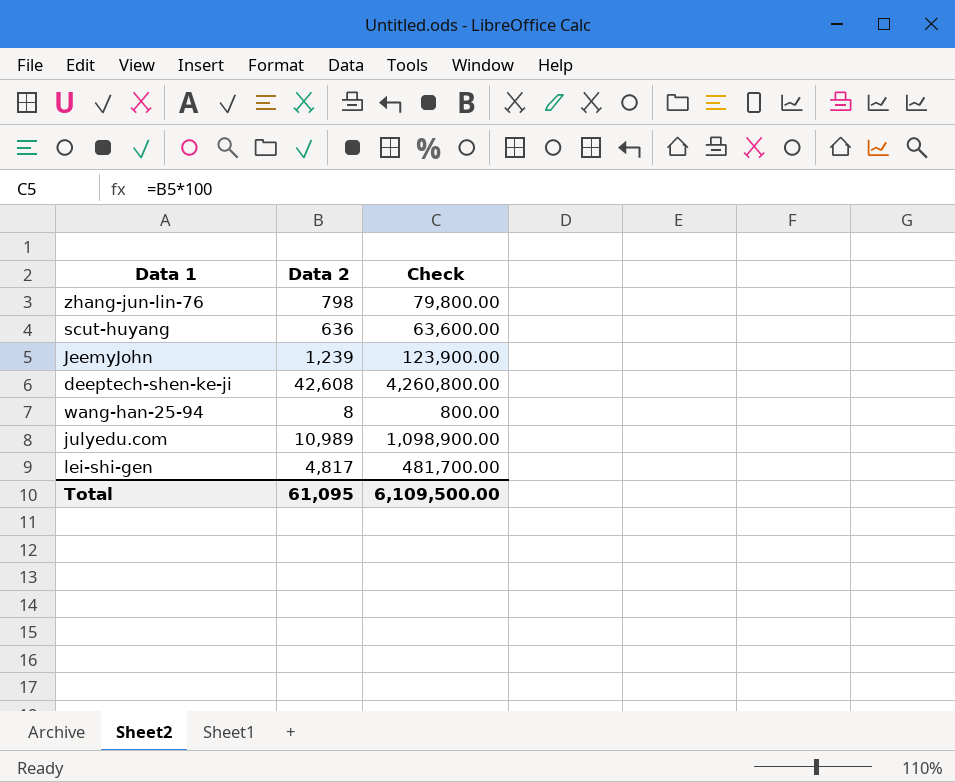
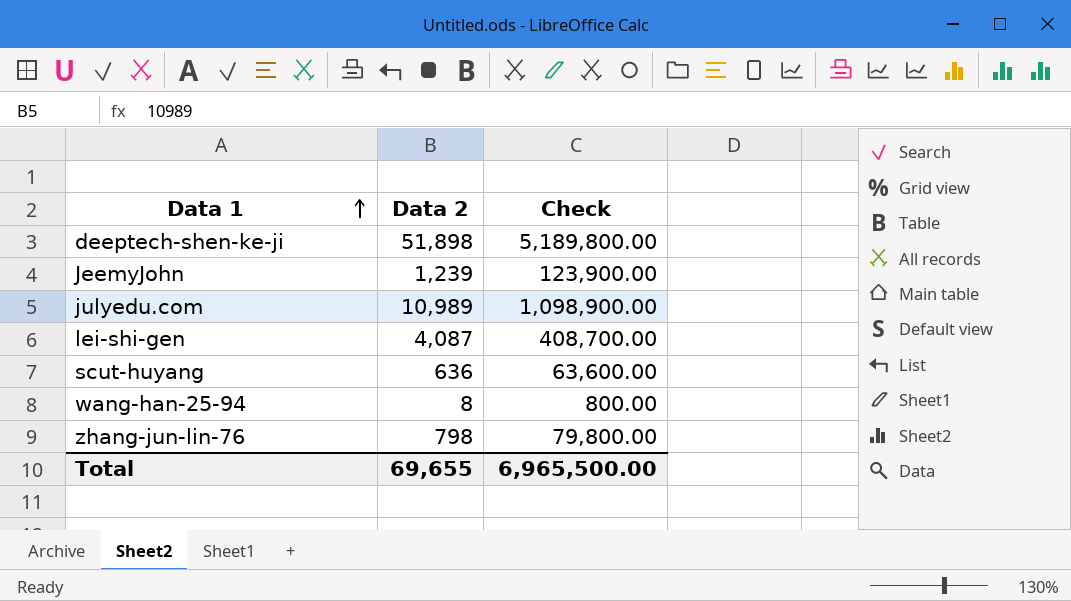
row order: none -> Data 1 ascending
deeptech-shen-ke-ji | Data 2: 42,608 -> 51,898
deeptech-shen-ke-ji | Check: 4,260,800.00 -> 5,189,800.00
lei-shi-gen | Data 2: 4,817 -> 4,087
lei-shi-gen | Check: 481,700.00 -> 408,700.00
Total | Data 2: 61,095 -> 69,655
Total | Check: 6,109,500.00 -> 6,965,500.00

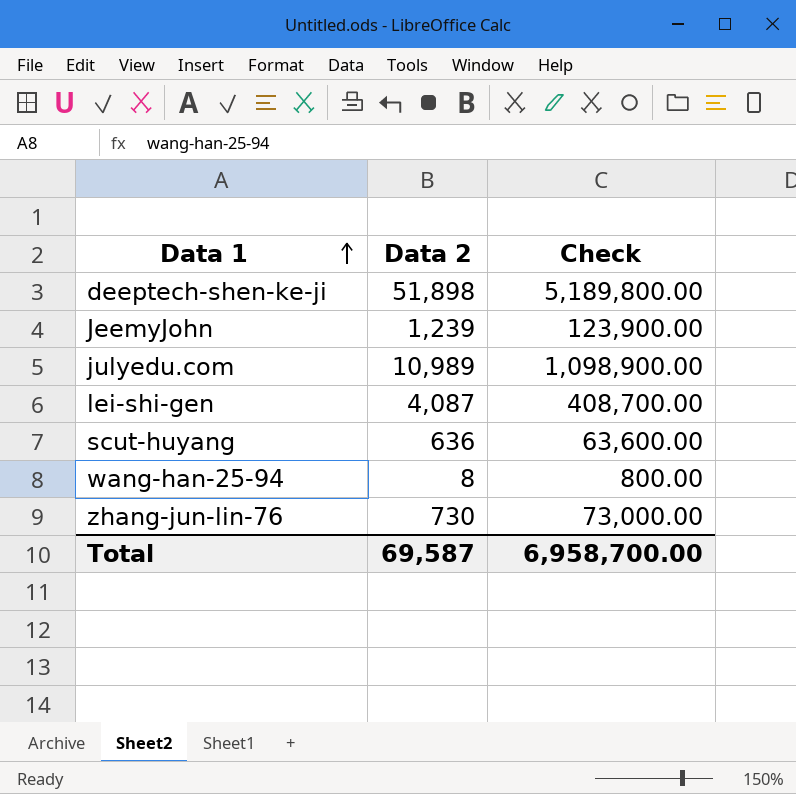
zhang-jun-lin-76 | Data 2: 798 -> 730
zhang-jun-lin-76 | Check: 79,800.00 -> 73,000.00
Total | Data 2: 69,655 -> 69,587
Total | Check: 6,965,500.00 -> 6,958,700.00

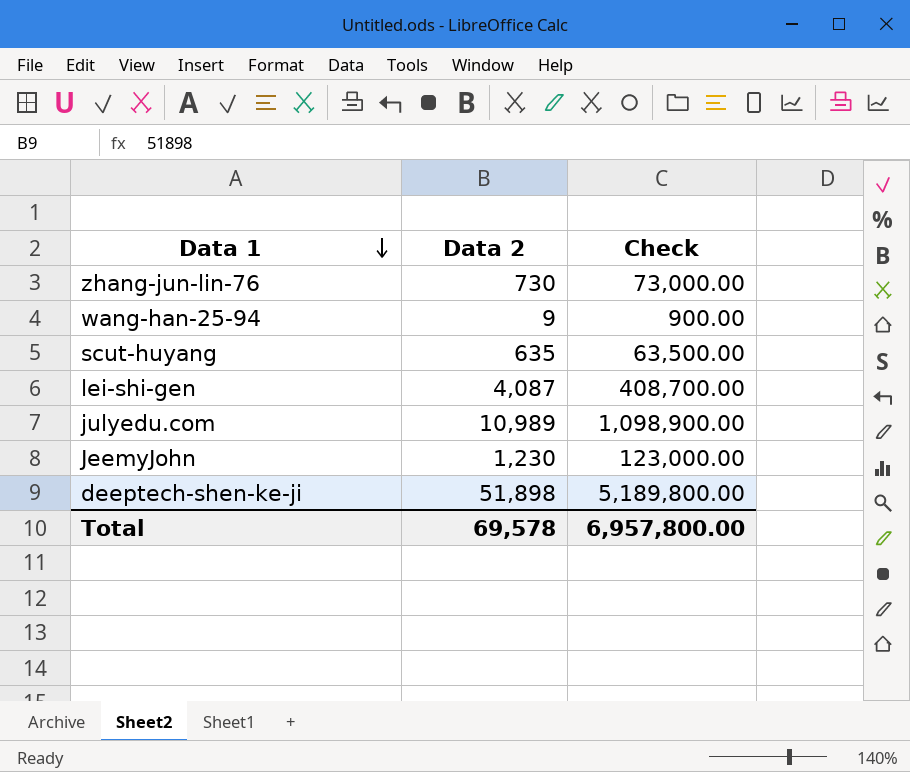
row order: Data 1 ascending -> Data 1 descending
wang-han-25-94 | Data 2: 8 -> 9
wang-han-25-94 | Check: 800.00 -> 900.00
scut-huyang | Data 2: 636 -> 635
scut-huyang | Check: 63,600.00 -> 63,500.00
JeemyJohn | Data 2: 1,239 -> 1,230
JeemyJohn | Check: 123,900.00 -> 123,000.00
Total | Data 2: 69,587 -> 69,578
Total | Check: 6,958,700.00 -> 6,957,800.00

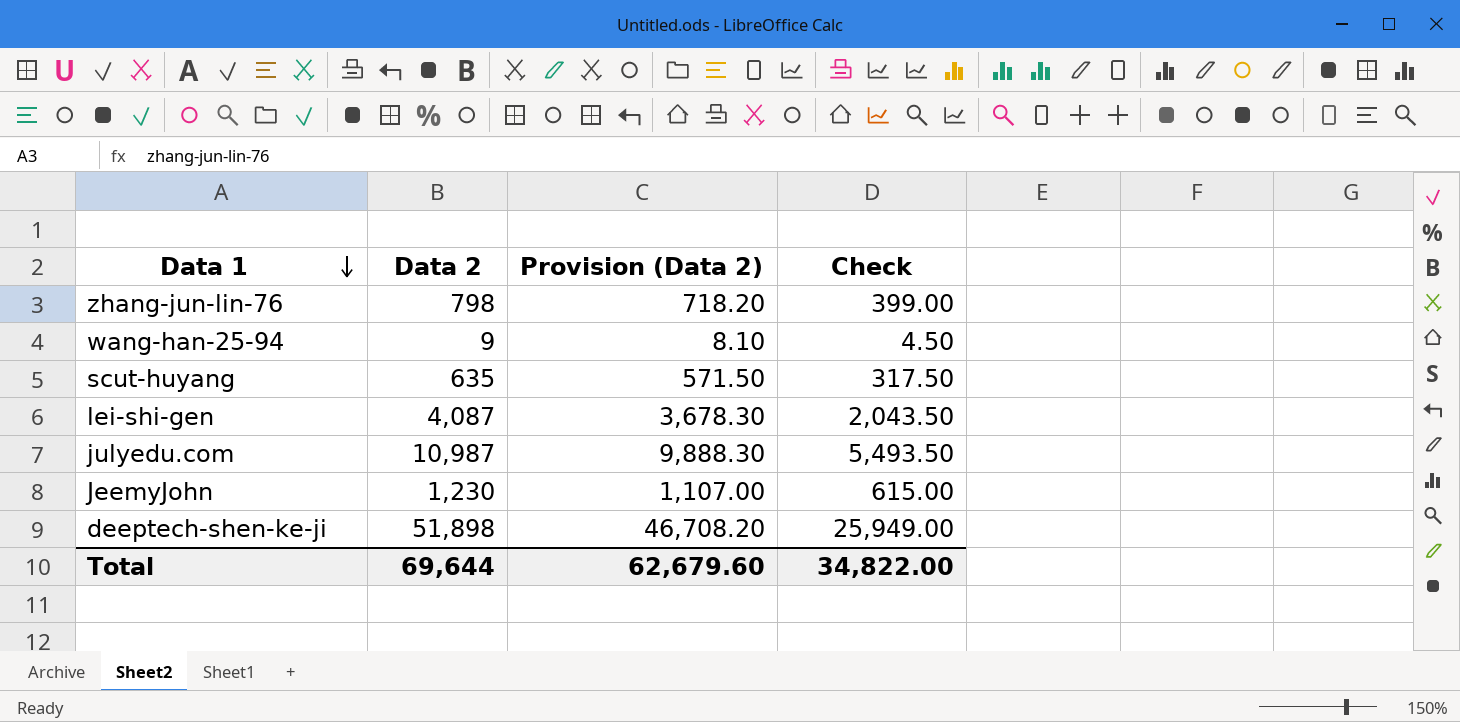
column Provision (Data 2) | formula: none -> [Data 2] * 0.9
column Check | formula: [Data 2] * 100 -> [Data 2] * 0.5
zhang-jun-lin-76 | Data 2: 730 -> 798
julyedu.com | Data 2: 10,989 -> 10,987
Total | Data 2: 69,578 -> 69,644
Total | Check: 6,957,800.00 -> 34,822.00

